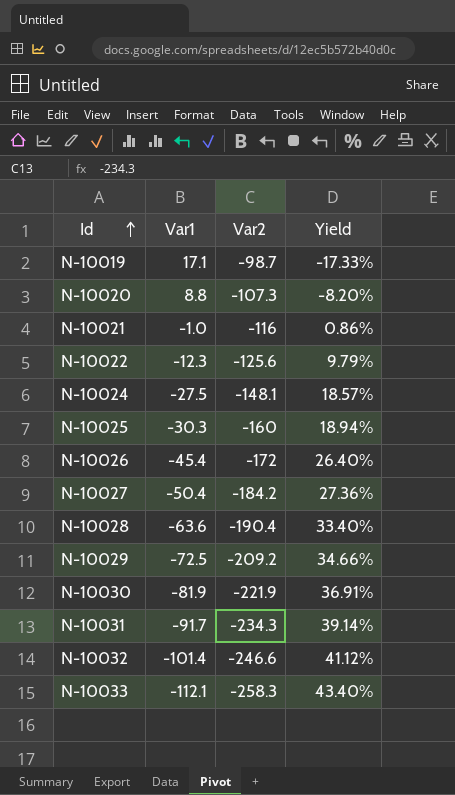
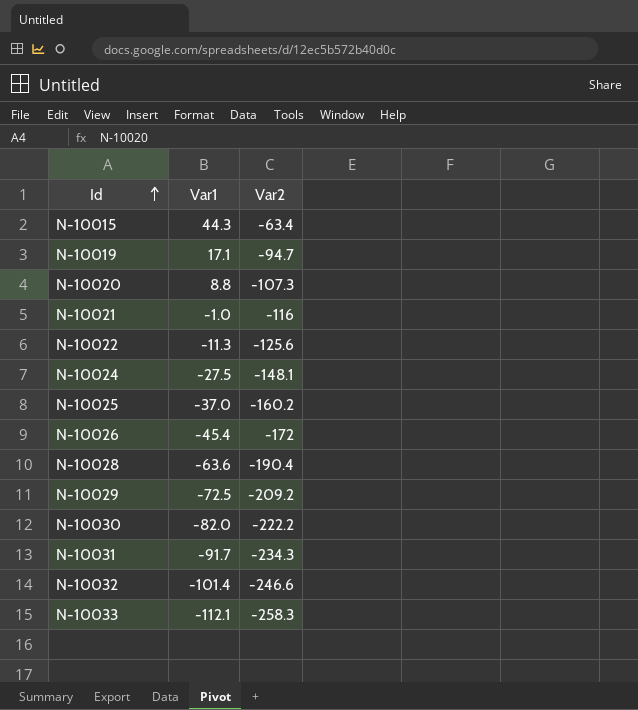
column Yield | formula: [Var1] / [Var2] -> none
row N-10027: -50.4 | -184.2 | 27.36% -> none
row N-10015: none -> 44.3 | -63.4
N-10019 | Var2: -98.7 -> -94.7
N-10022 | Var1: -12.3 -> -11.3
N-10025 | Var1: -30.3 -> -37.0
N-10025 | Var2: -160 -> -160.2
N-10030 | Var1: -81.9 -> -82.0
N-10030 | Var2: -221.9 -> -222.2

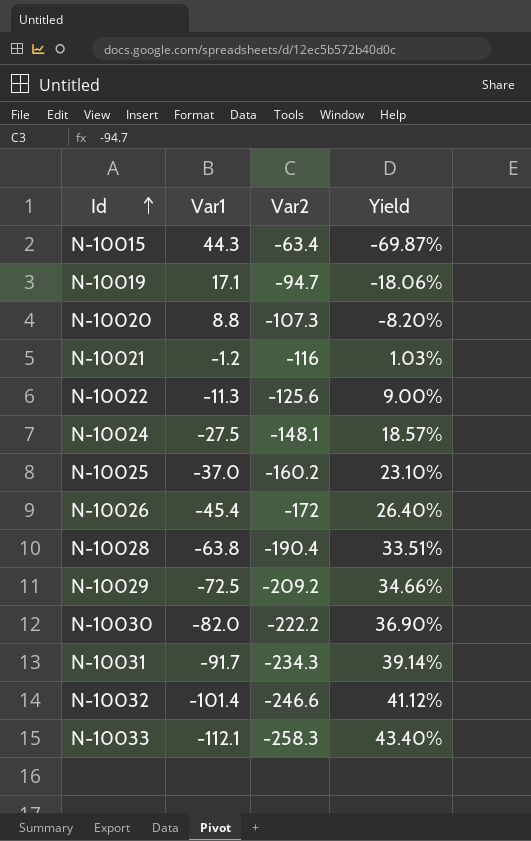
column Yield | formula: none -> [Var1] / [Var2]
N-10021 | Var1: -1.0 -> -1.2
N-10028 | Var1: -63.6 -> -63.8

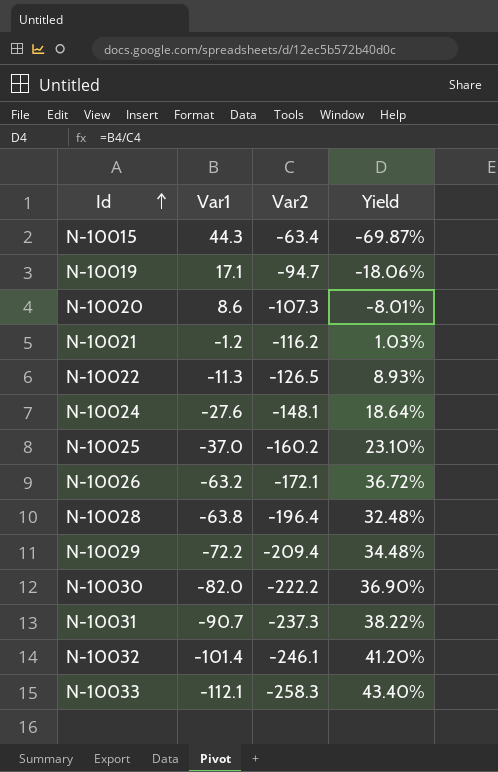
N-10020 | Var1: 8.8 -> 8.6
N-10020 | Yield: -8.20% -> -8.01%
N-10021 | Var2: -116 -> -116.2
N-10022 | Var2: -125.6 -> -126.5
N-10022 | Yield: 9.00% -> 8.93%
N-10024 | Var1: -27.5 -> -27.6
N-10024 | Yield: 18.57% -> 18.64%
N-10026 | Var1: -45.4 -> -63.2
N-10026 | Var2: -172 -> -172.1
N-10026 | Yield: 26.40% -> 36.72%
N-10028 | Var2: -190.4 -> -196.4
N-10028 | Yield: 33.51% -> 32.48%
N-10029 | Var1: -72.5 -> -72.2
N-10029 | Var2: -209.2 -> -209.4
N-10029 | Yield: 34.66% -> 34.48%
N-10031 | Var1: -91.7 -> -90.7
N-10031 | Var2: -234.3 -> -237.3
N-10031 | Yield: 39.14% -> 38.22%
N-10032 | Var2: -246.6 -> -246.1
N-10032 | Yield: 41.12% -> 41.20%

